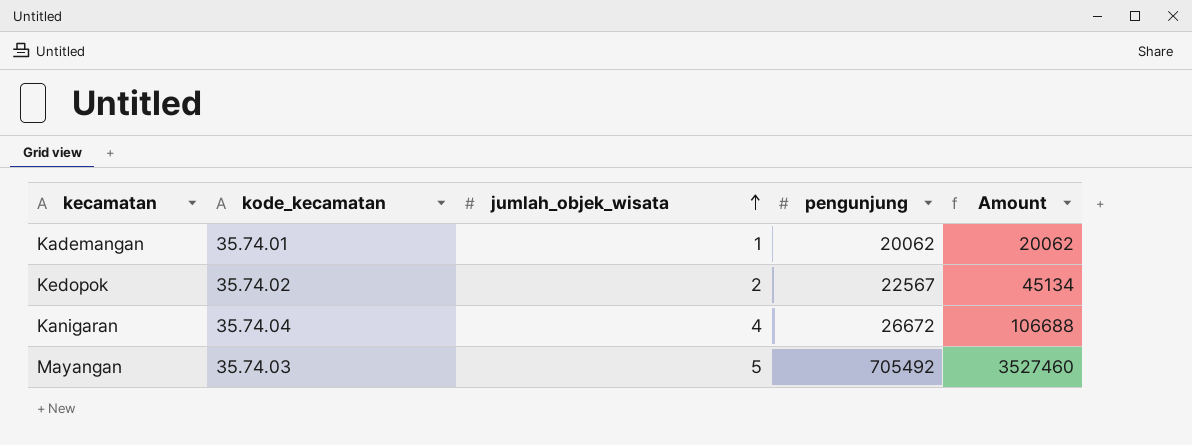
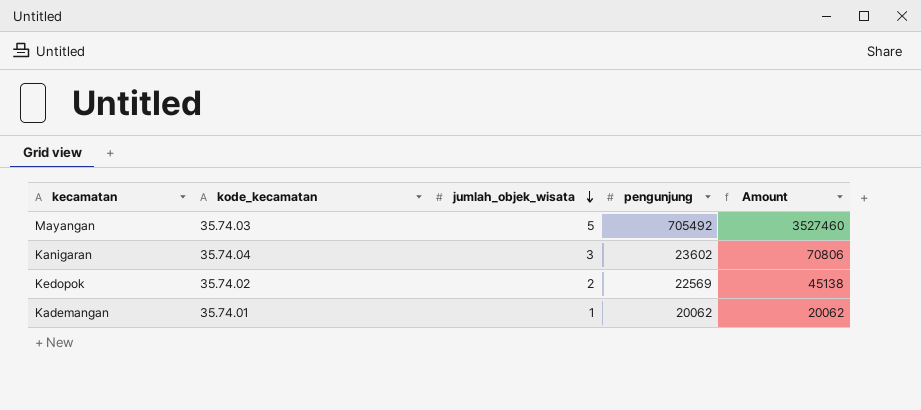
row order: jumlah_objek_wisata ascending -> jumlah_objek_wisata descending
Kanigaran | jumlah_objek_wisata: 4 -> 3
Kanigaran | pengunjung: 26672 -> 23602
Kanigaran | Amount: 106688 -> 70806
Kedopok | pengunjung: 22567 -> 22569
Kedopok | Amount: 45134 -> 45138

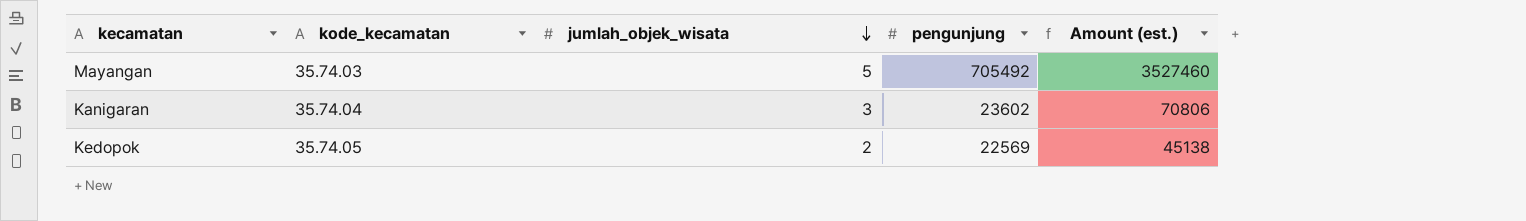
column name: Amount -> Amount (est.)
row Kademangan: 35.74.01 | 1 | 20062 | 20062 -> none
Kedopok | kode_kecamatan: 35.74.02 -> 35.74.05

